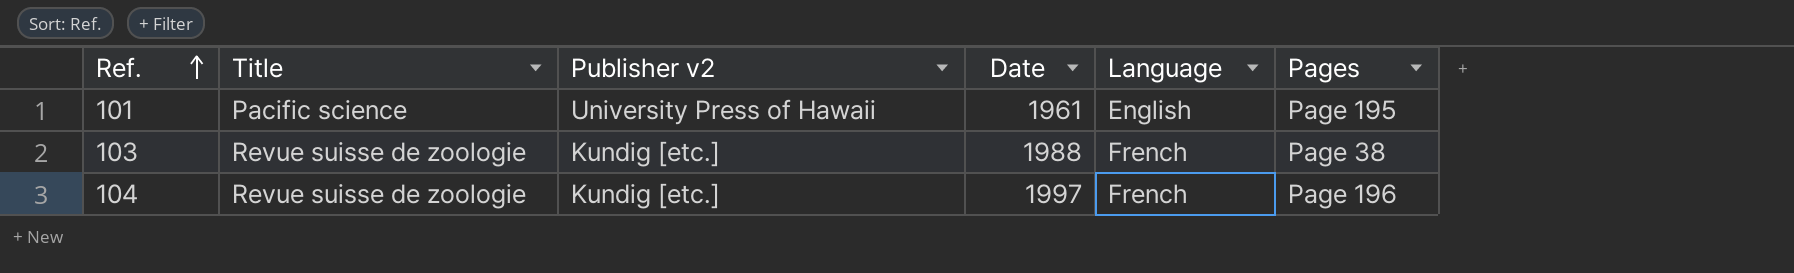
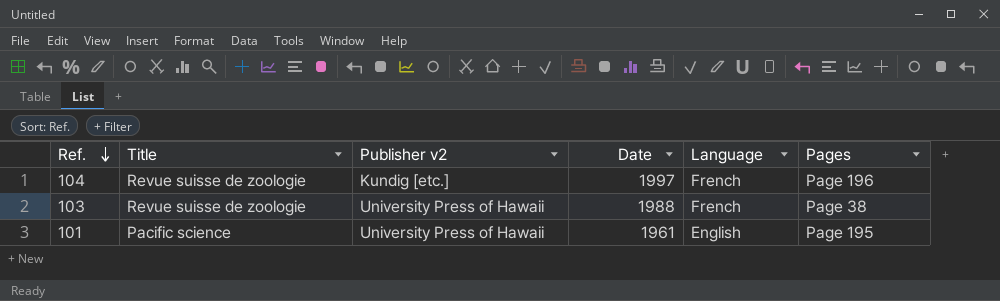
row order: Ref. ascending -> Ref. descending
103 | Publisher v2: Kundig [etc.] -> University Press of Hawaii

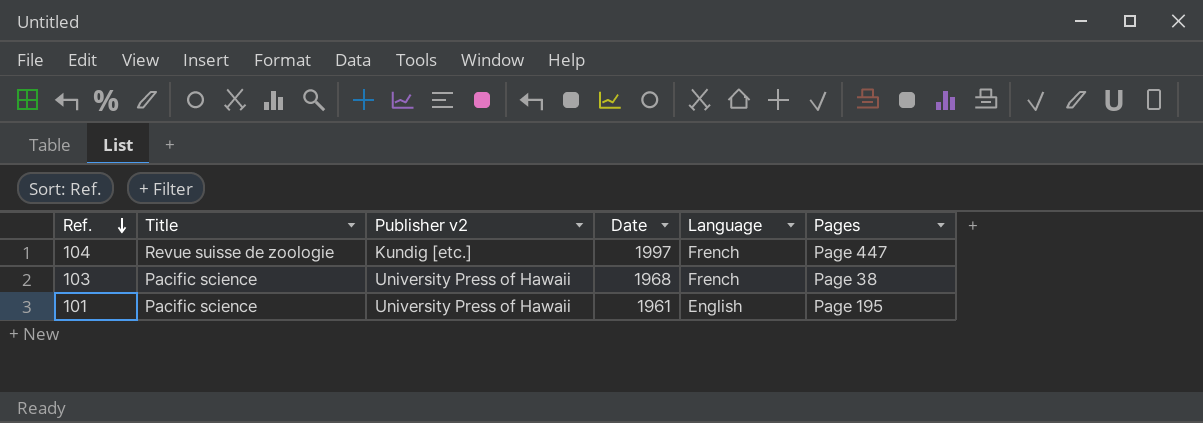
104 | Pages: Page 196 -> Page 447
103 | Title: Revue suisse de zoologie -> Pacific science
103 | Date: 1988 -> 1968

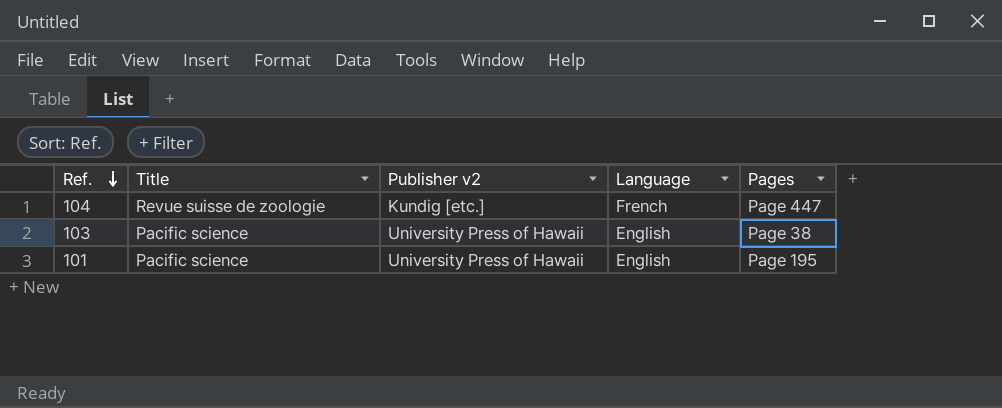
column Date | position: 4 -> none
103 | Language: French -> English

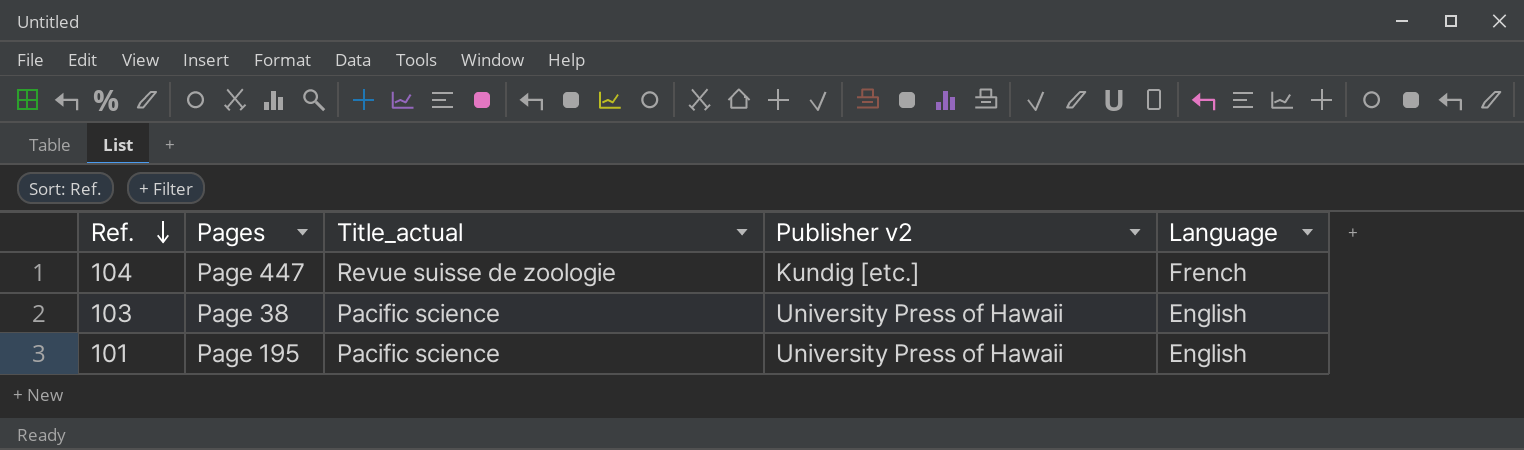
column Pages | position: 5 -> 2
column name: Title -> Title_actual

